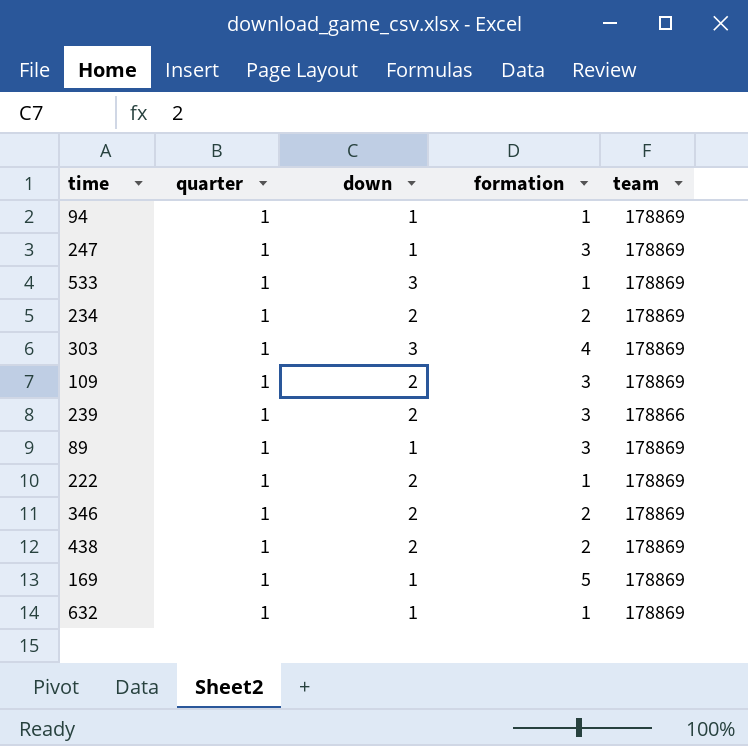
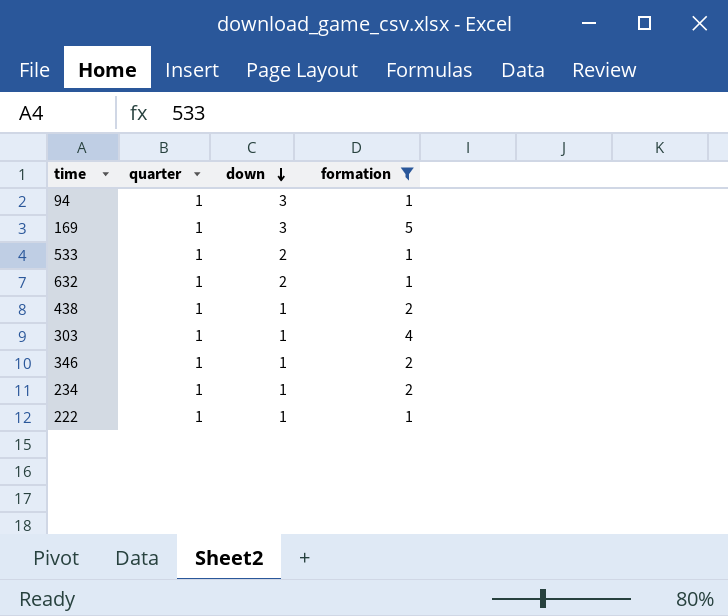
filter: none -> formation != 3
row order: none -> down descending
column team | position: 5 -> none
94 | down: 1 -> 3
169 | down: 1 -> 3
533 | down: 3 -> 2
632 | down: 1 -> 2
438 | down: 2 -> 1
303 | down: 3 -> 1
346 | down: 2 -> 1
234 | down: 2 -> 1
222 | down: 2 -> 1

